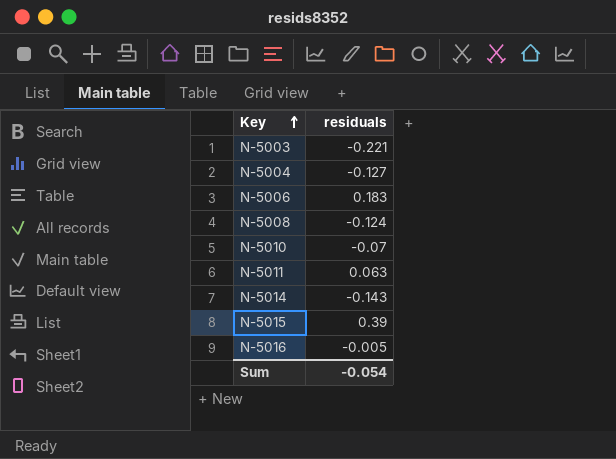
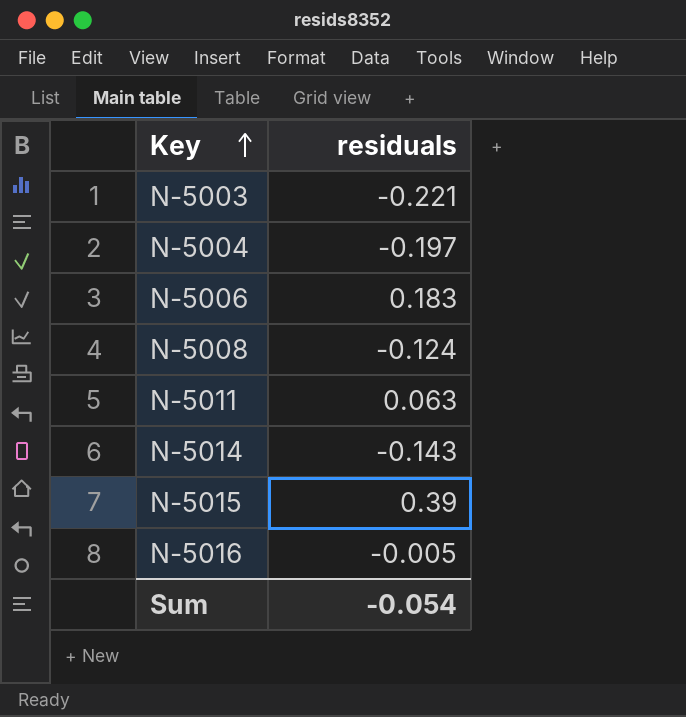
row N-5010: -0.07 -> none
N-5004 | residuals: -0.127 -> -0.197

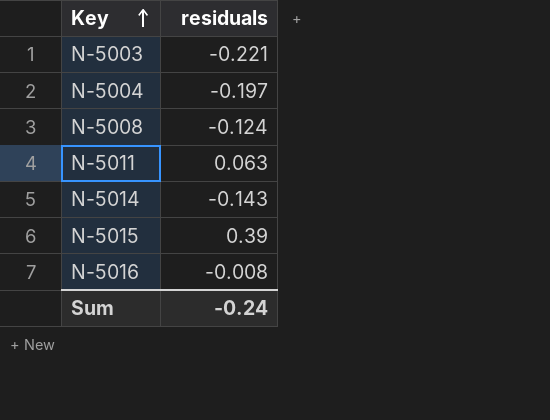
row N-5006: 0.183 -> none
N-5016 | residuals: -0.005 -> -0.008
Sum | residuals: -0.054 -> -0.24

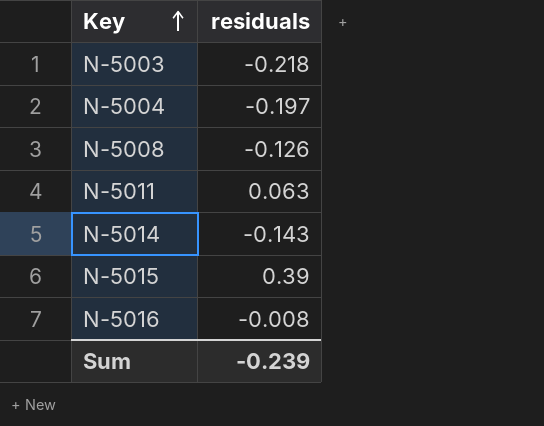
N-5003 | residuals: -0.221 -> -0.218
N-5008 | residuals: -0.124 -> -0.126
Sum | residuals: -0.24 -> -0.239

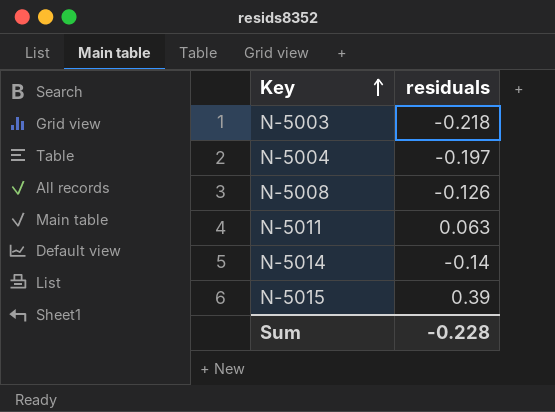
row N-5016: -0.008 -> none
N-5014 | residuals: -0.143 -> -0.14
Sum | residuals: -0.239 -> -0.228

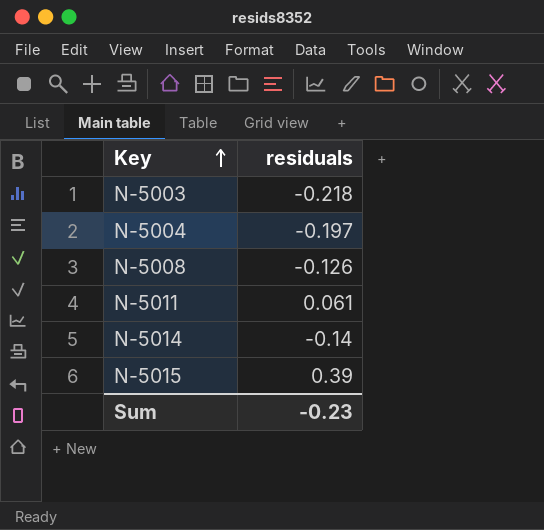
N-5011 | residuals: 0.063 -> 0.061
Sum | residuals: -0.228 -> -0.23

